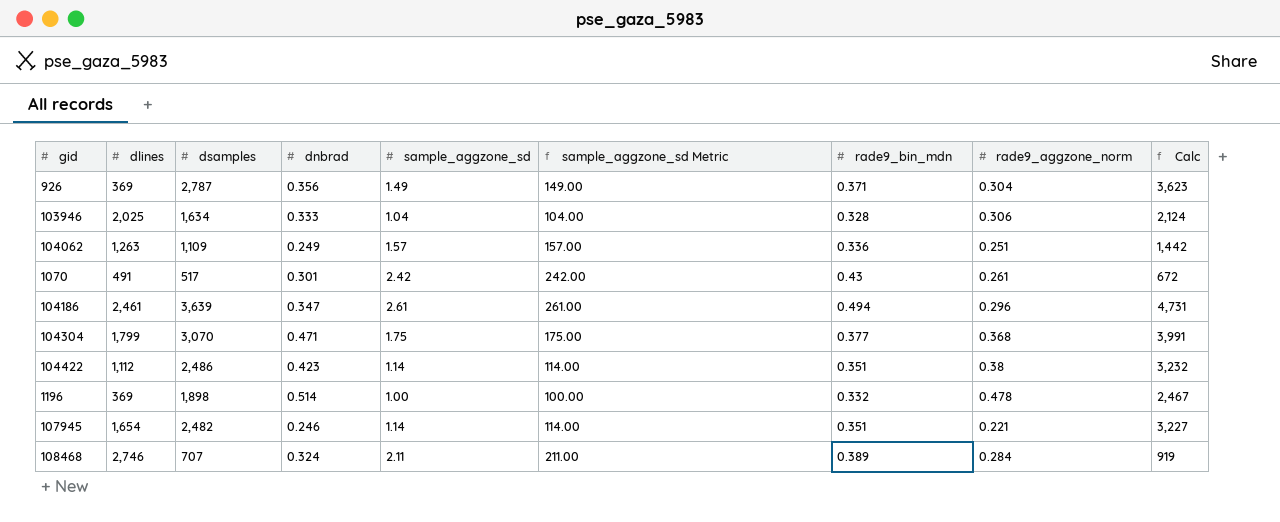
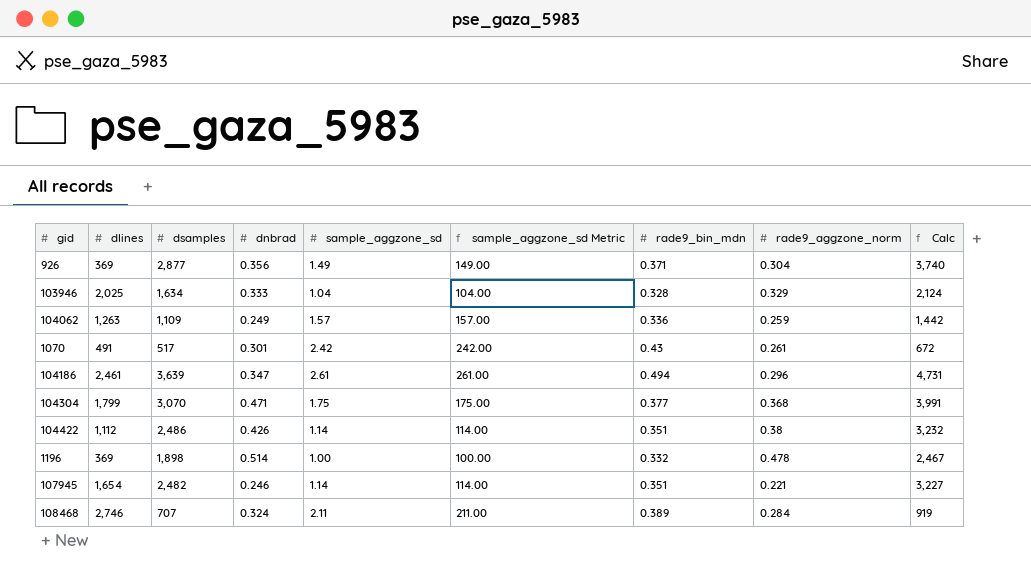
926 | dsamples: 2,787 -> 2,877
926 | Calc: 3,623 -> 3,740
103946 | rade9_aggzone_norm: 0.306 -> 0.329
104062 | rade9_aggzone_norm: 0.251 -> 0.259
104422 | dnbrad: 0.423 -> 0.426

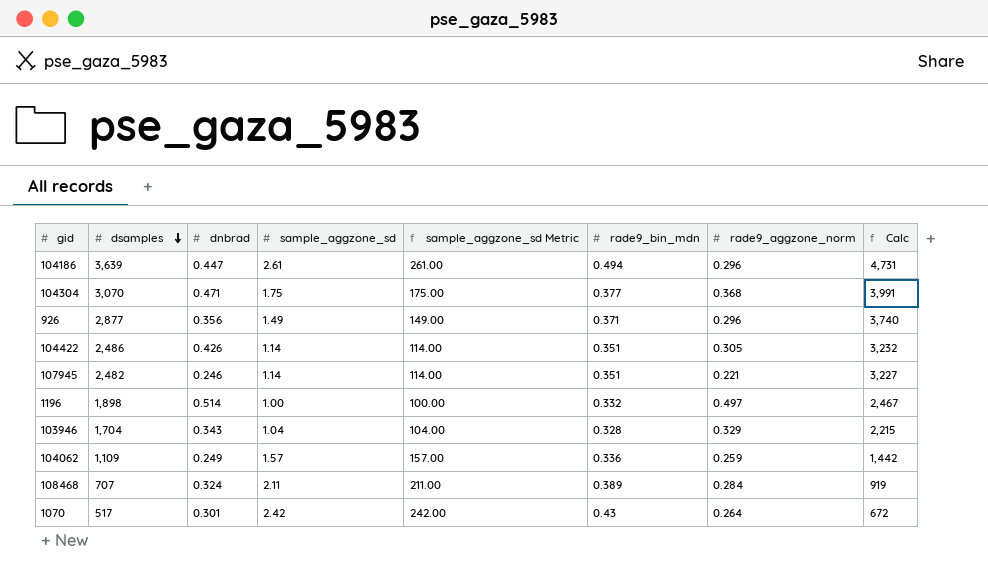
row order: none -> dsamples descending
column dlines | position: 2 -> none
104186 | dnbrad: 0.347 -> 0.447
926 | rade9_aggzone_norm: 0.304 -> 0.296
104422 | rade9_aggzone_norm: 0.38 -> 0.305
1196 | rade9_aggzone_norm: 0.478 -> 0.497
103946 | dsamples: 1,634 -> 1,704
103946 | dnbrad: 0.333 -> 0.343
103946 | Calc: 2,124 -> 2,215
1070 | rade9_aggzone_norm: 0.261 -> 0.264

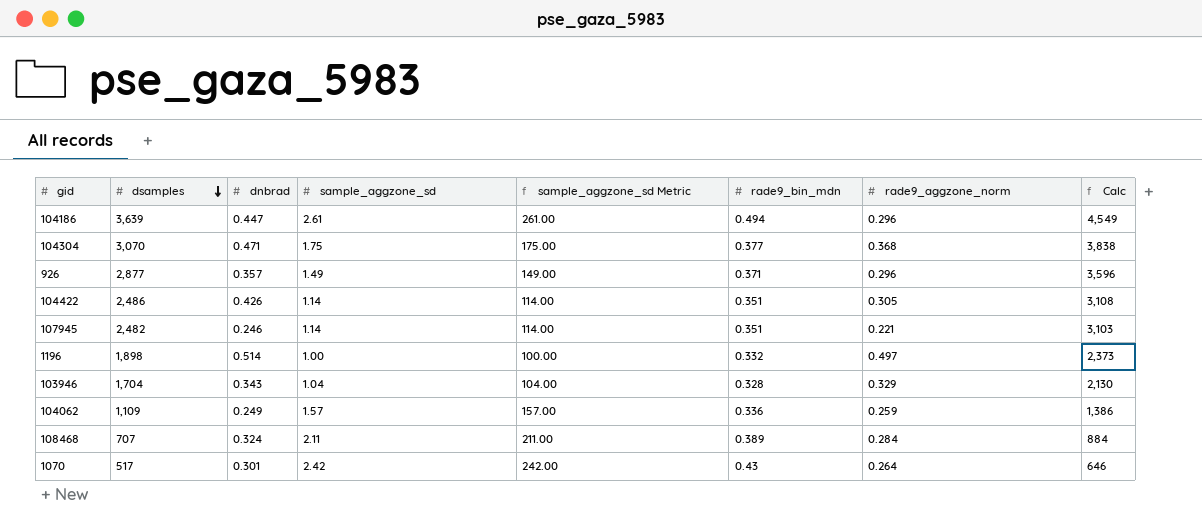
column Calc | formula: [dsamples] * 1.3 -> [dsamples] * 1.25
926 | dnbrad: 0.356 -> 0.357

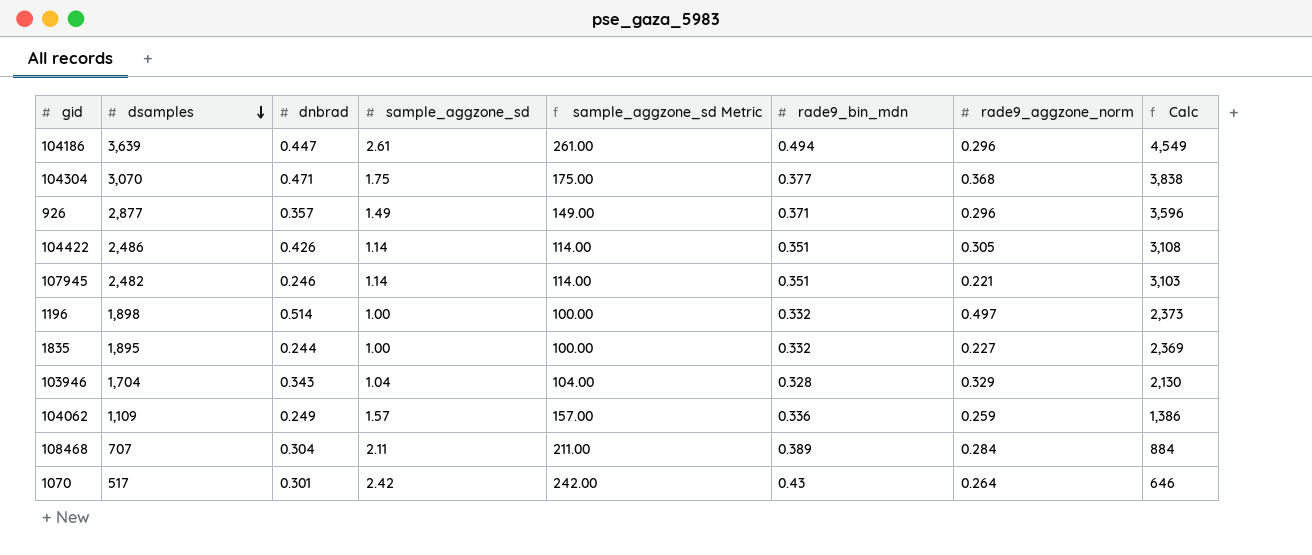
row 1835: none -> 1,895 | 0.244 | 1.00 | 100.00 | 0.332 | 0.227 | 2,369
108468 | dnbrad: 0.324 -> 0.304

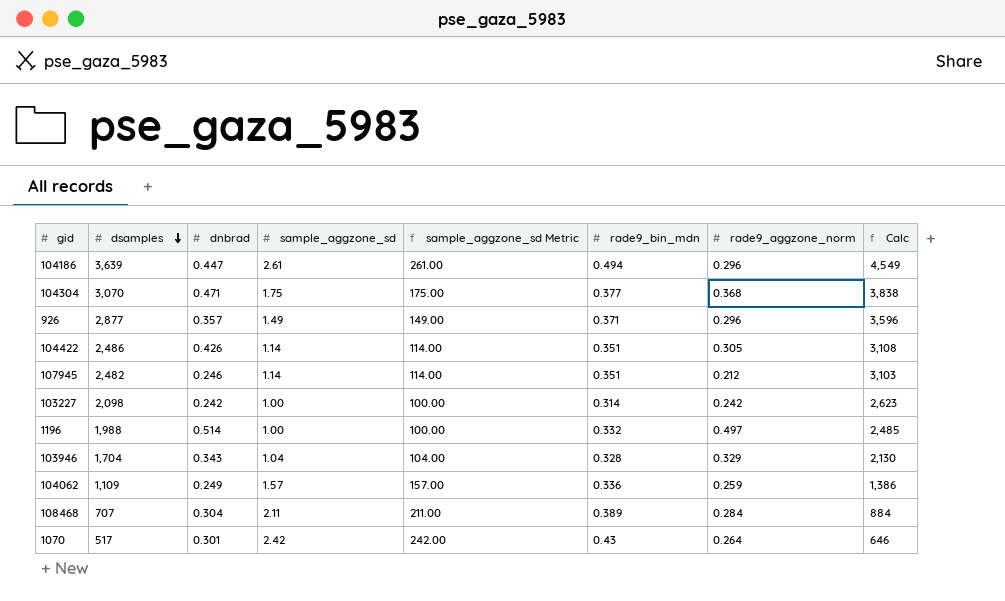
row 1835: 1,895 | 0.244 | 1.00 | 100.00 | 0.332 | 0.227 | 2,369 -> none
107945 | rade9_aggzone_norm: 0.221 -> 0.212
row 103227: none -> 2,098 | 0.242 | 1.00 | 100.00 | 0.314 | 0.242 | 2,623
1196 | dsamples: 1,898 -> 1,988
1196 | Calc: 2,373 -> 2,485

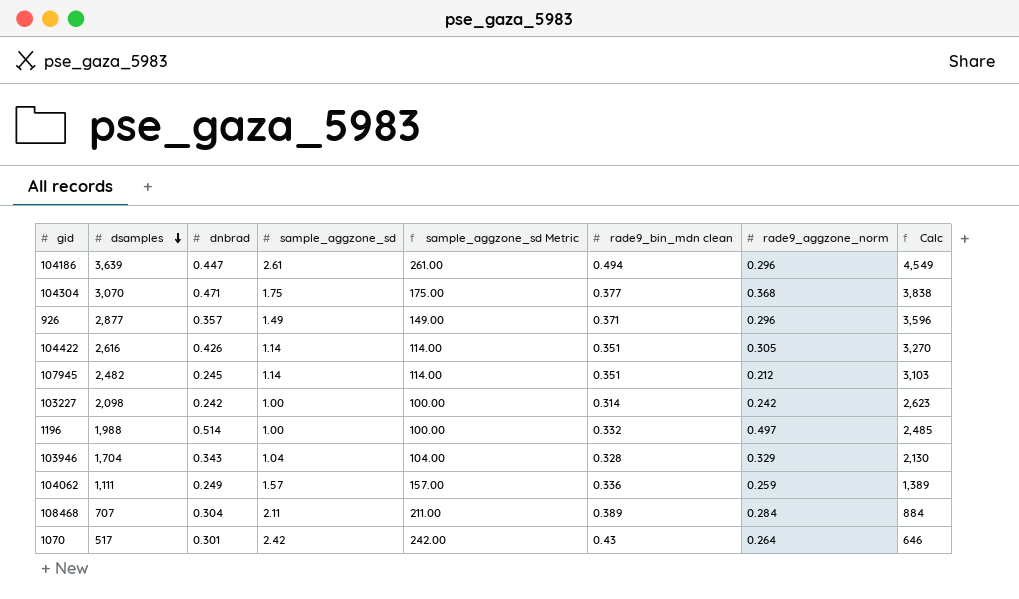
column name: rade9_bin_mdn -> rade9_bin_mdn clean
104422 | dsamples: 2,486 -> 2,616
104422 | Calc: 3,108 -> 3,270
107945 | dnbrad: 0.246 -> 0.245
104062 | dsamples: 1,109 -> 1,111
104062 | Calc: 1,386 -> 1,389

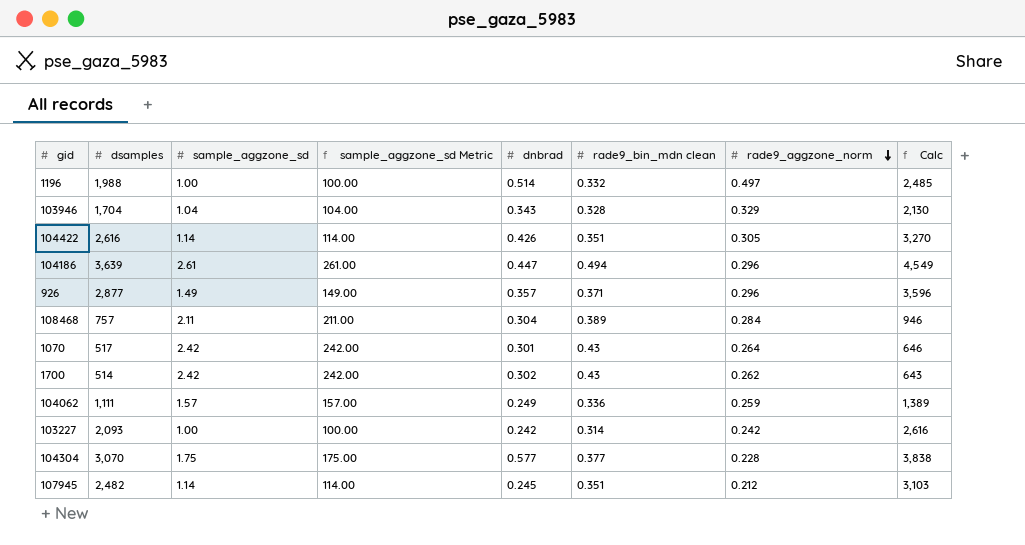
row order: dsamples descending -> rade9_aggzone_norm descending
column dnbrad | position: 3 -> 5
108468 | dsamples: 707 -> 757
108468 | Calc: 884 -> 946
row 1700: none -> 514 | 2.42 | 242.00 | 0.302 | 0.43 | 0.262 | 643
103227 | dsamples: 2,098 -> 2,093
103227 | Calc: 2,623 -> 2,616
104304 | dnbrad: 0.471 -> 0.577
104304 | rade9_aggzone_norm: 0.368 -> 0.228

